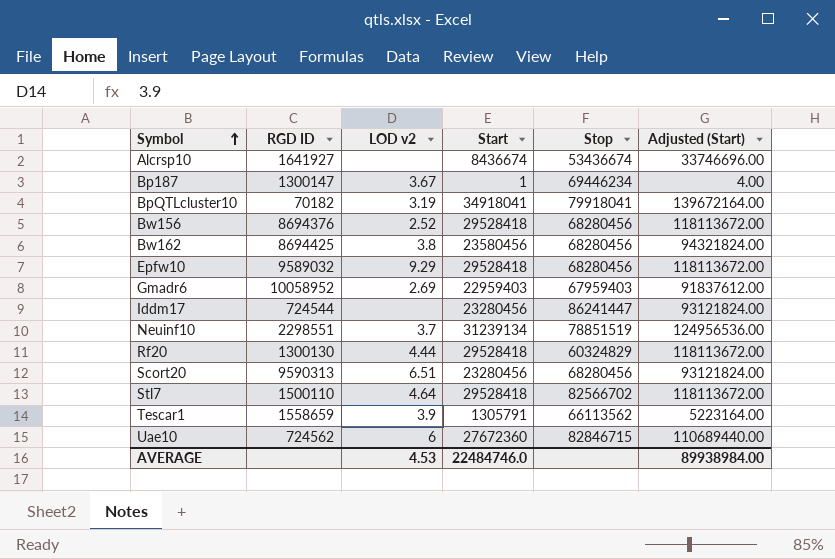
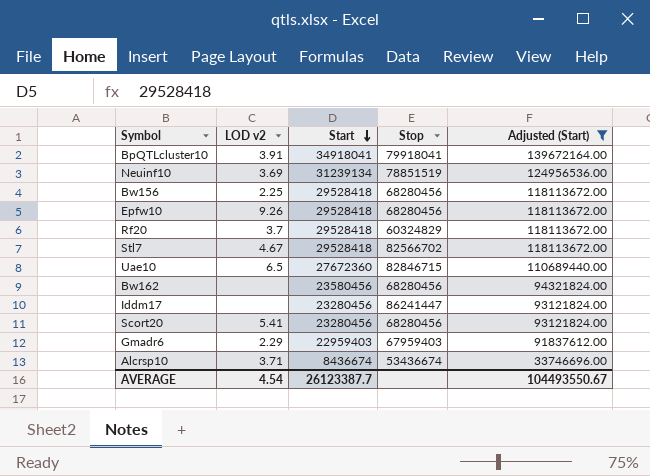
filter: none -> Adjusted (Start) >= 33746696.00
row order: Symbol ascending -> Start descending
column RGD ID | position: 2 -> none
BpQTLcluster10 | LOD v2: 3.19 -> 3.91
Neuinf10 | LOD v2: 3.7 -> 3.69
Bw156 | LOD v2: 2.52 -> 2.25
Epfw10 | LOD v2: 9.29 -> 9.26
Rf20 | LOD v2: 4.44 -> 3.7
Stl7 | LOD v2: 4.64 -> 4.67
Uae10 | LOD v2: 6 -> 6.5
Bw162 | LOD v2: 3.8 -> none
Scort20 | LOD v2: 6.51 -> 5.41
Gmadr6 | LOD v2: 2.69 -> 2.29
Alcrsp10 | LOD v2: none -> 3.71
AVERAGE | LOD v2: 4.53 -> 4.54
AVERAGE | Start: 22484746.0 -> 26123387.7
AVERAGE | Adjusted (Start): 89938984.00 -> 104493550.67

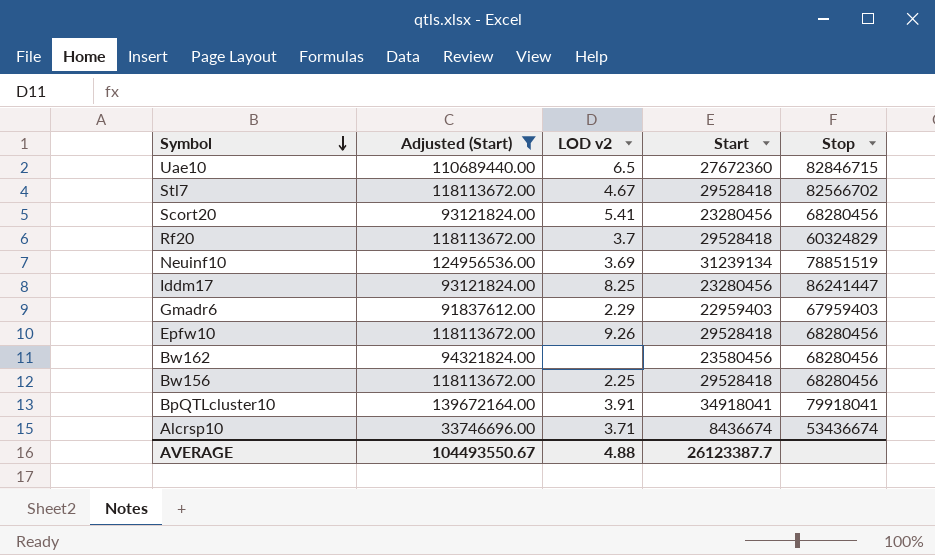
row order: Start descending -> Symbol descending
column Adjusted (Start) | position: 5 -> 2
Iddm17 | LOD v2: none -> 8.25
AVERAGE | LOD v2: 4.54 -> 4.88

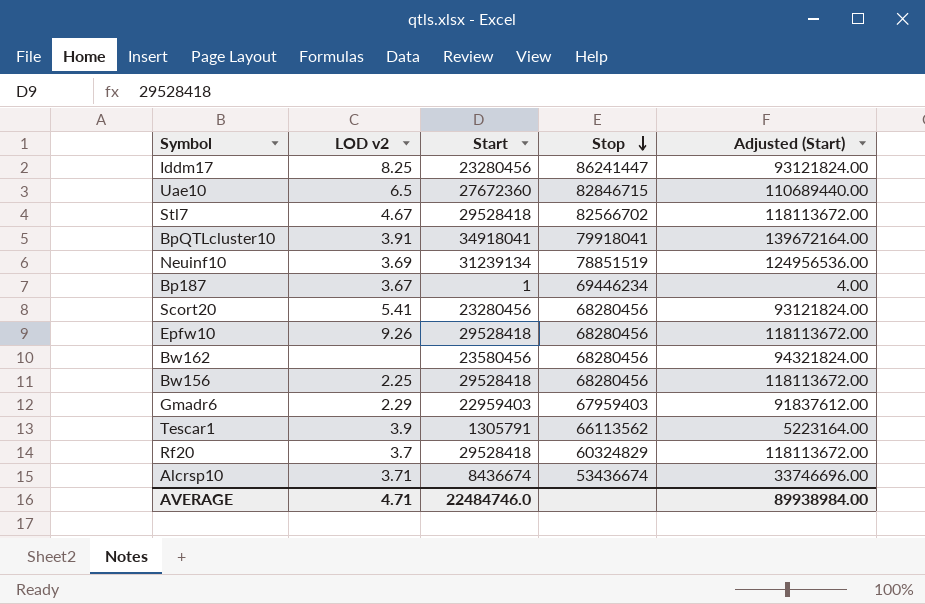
filter: Adjusted (Start) >= 33746696.00 -> none
row order: Symbol descending -> Stop descending
column Adjusted (Start) | position: 2 -> 5
AVERAGE | LOD v2: 4.88 -> 4.71
AVERAGE | Start: 26123387.7 -> 22484746.0
AVERAGE | Adjusted (Start): 104493550.67 -> 89938984.00

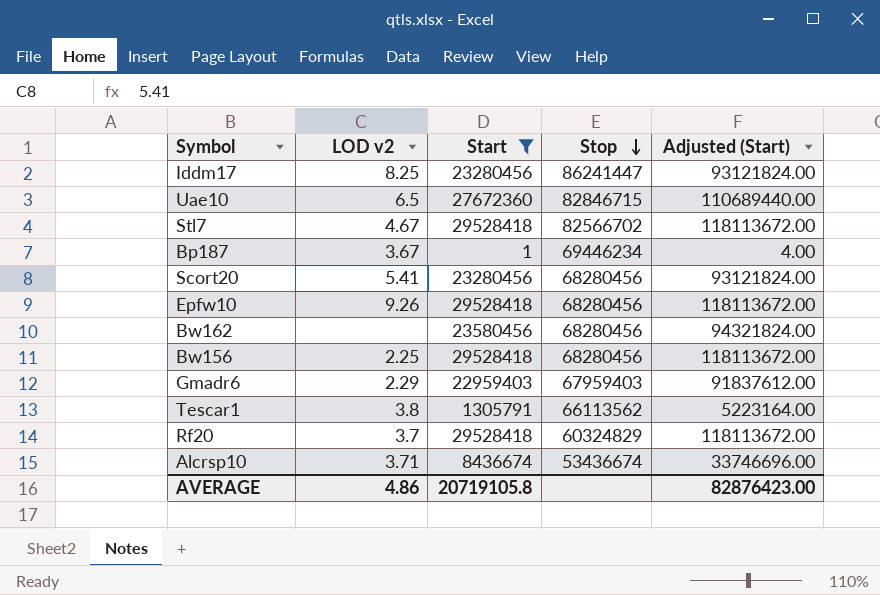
filter: none -> Start <= 29528418
Tescar1 | LOD v2: 3.9 -> 3.8
AVERAGE | LOD v2: 4.71 -> 4.86
AVERAGE | Start: 22484746.0 -> 20719105.8
AVERAGE | Adjusted (Start): 89938984.00 -> 82876423.00

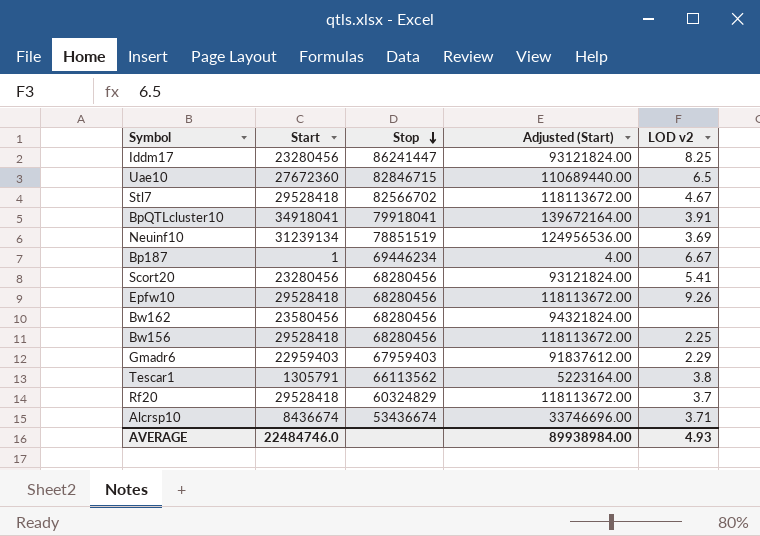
filter: Start <= 29528418 -> none
column LOD v2 | position: 2 -> 5
Bp187 | LOD v2: 3.67 -> 6.67
AVERAGE | Start: 20719105.8 -> 22484746.0
AVERAGE | Adjusted (Start): 82876423.00 -> 89938984.00
AVERAGE | LOD v2: 4.86 -> 4.93

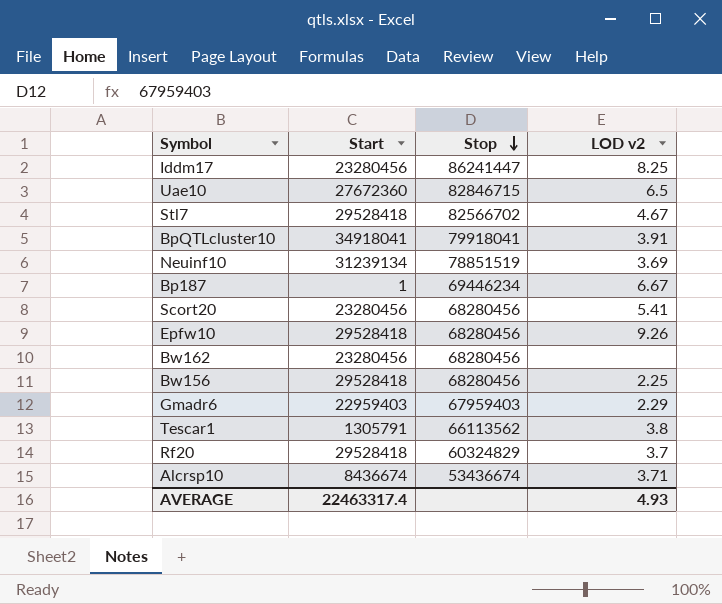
column Adjusted (Start) | formula: [Start] * 4 -> none
Bw162 | Start: 23580456 -> 23280456
AVERAGE | Start: 22484746.0 -> 22463317.4

